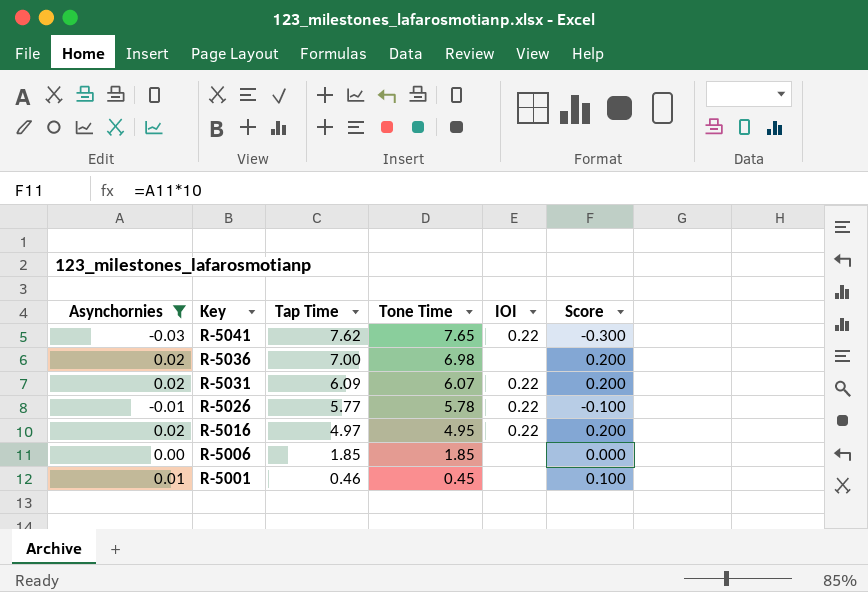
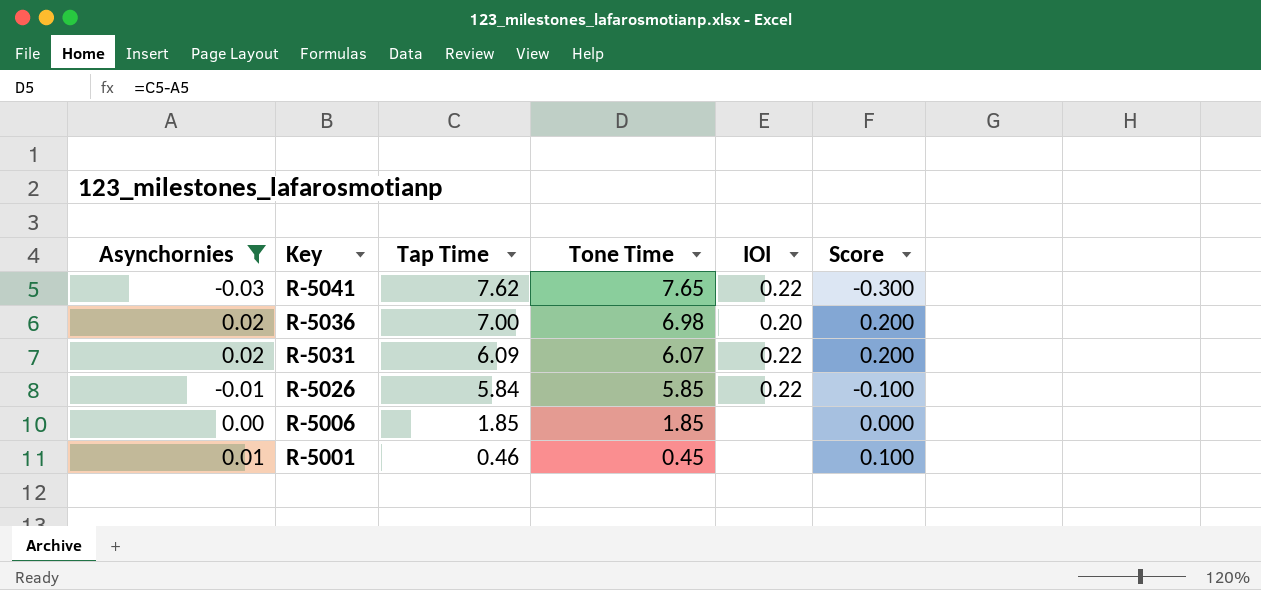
row R-5016: 0.02 | 4.97 | 4.95 | 0.22 | 0.200 -> none
R-5036 | IOI: none -> 0.20
R-5026 | Tap Time: 5.77 -> 5.84
R-5026 | Tone Time: 5.78 -> 5.85

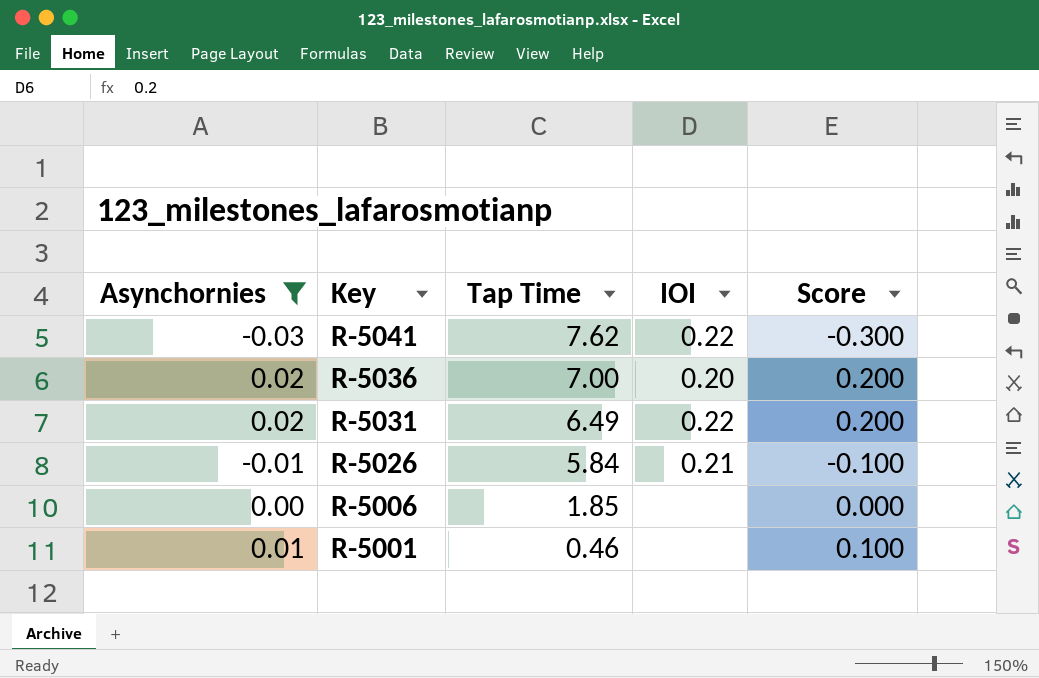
column Tone Time | formula: [Tap Time] - [Asynchornies] -> none
R-5031 | Tap Time: 6.09 -> 6.49
R-5026 | IOI: 0.22 -> 0.21

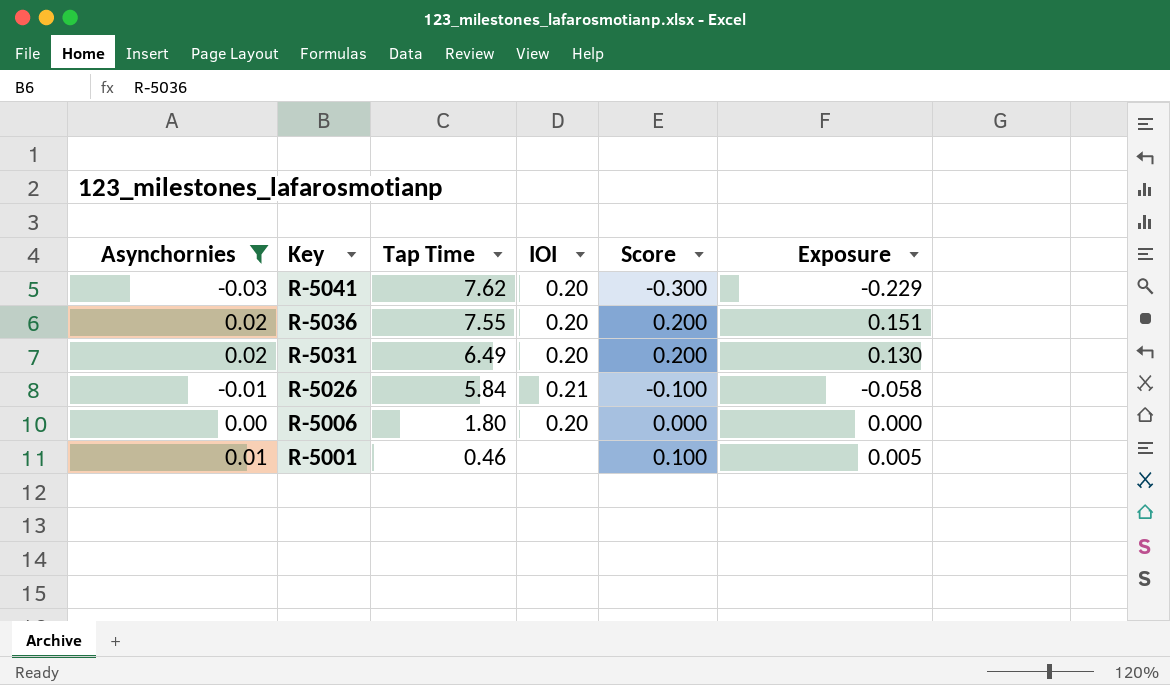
column Exposure | formula: none -> [Asynchornies] * [Tap Time]
R-5041 | IOI: 0.22 -> 0.20
R-5036 | Tap Time: 7.00 -> 7.55
R-5031 | IOI: 0.22 -> 0.20
R-5006 | Tap Time: 1.85 -> 1.80
R-5006 | IOI: none -> 0.20

